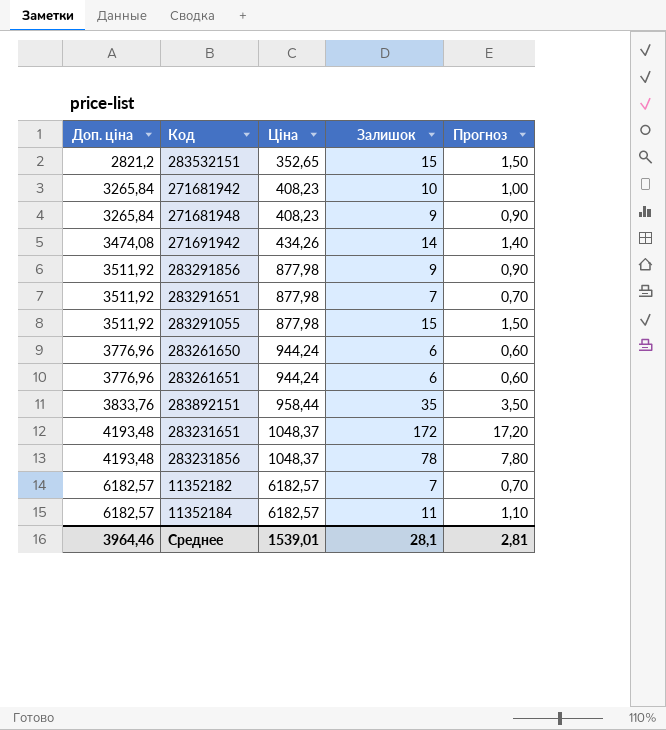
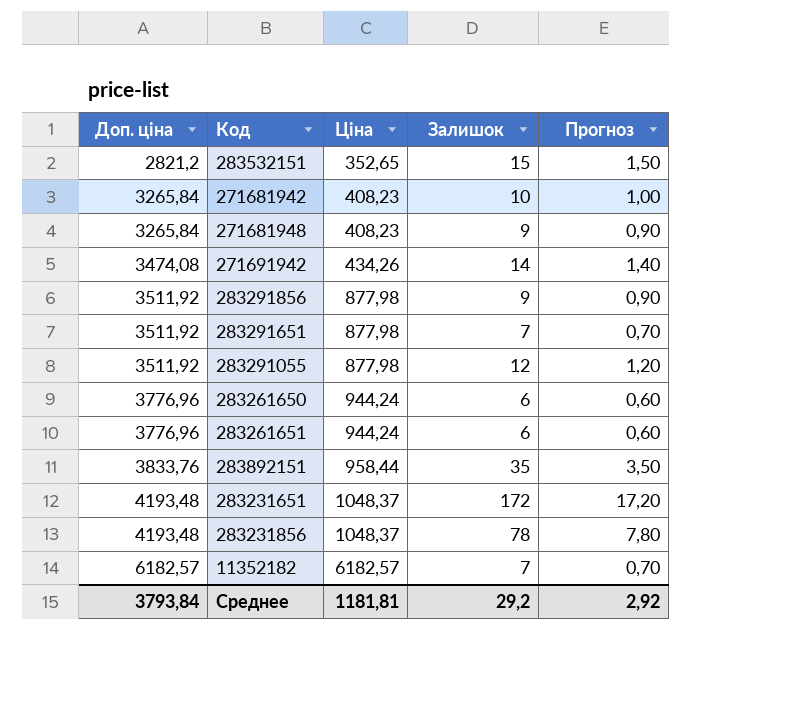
row 11352184: 6182,57 | 6182,57 | 11 | 1,10 -> none
283291055 | Залишок: 15 -> 12
283291055 | Прогноз: 1,50 -> 1,20
Среднее | Доп. ціна: 3964,46 -> 3793,84
Среднее | Ціна: 1539,01 -> 1181,81
Среднее | Залишок: 28,1 -> 29,2
Среднее | Прогноз: 2,81 -> 2,92

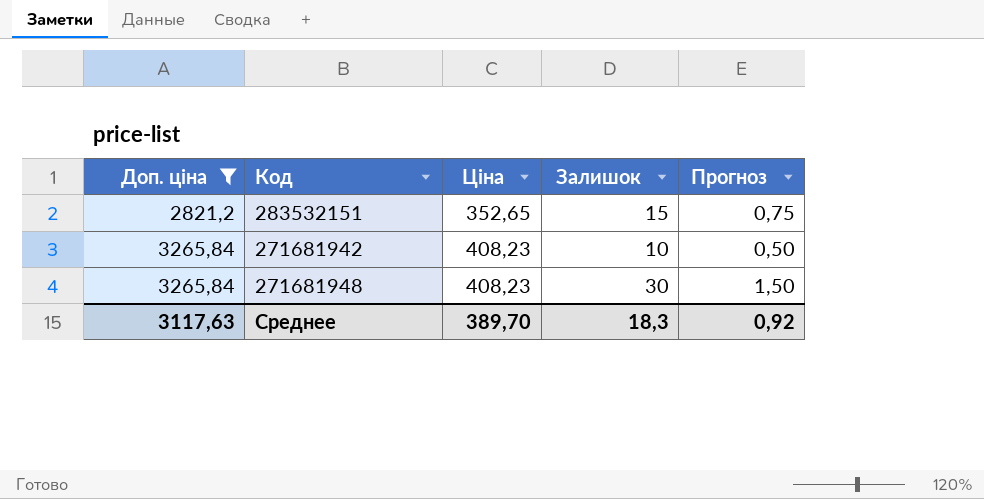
filter: none -> Доп. ціна <= 3265,84
column Прогноз | formula: [Залишок] * 0,1 -> [Залишок] * 0,05
271681948 | Залишок: 9 -> 30
Среднее | Доп. ціна: 3793,84 -> 3117,63
Среднее | Ціна: 1181,81 -> 389,70
Среднее | Залишок: 29,2 -> 18,3
Среднее | Прогноз: 2,92 -> 0,92

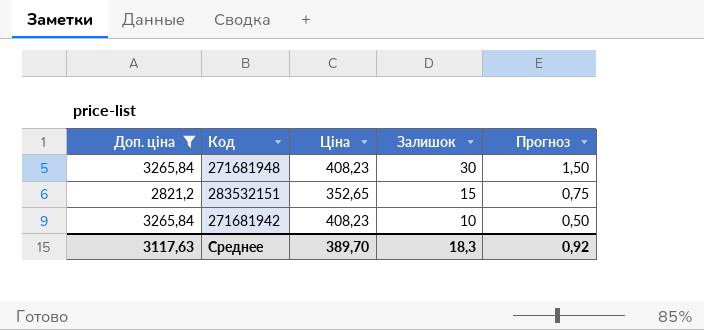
row order: Доп. ціна ascending -> Залишок descending

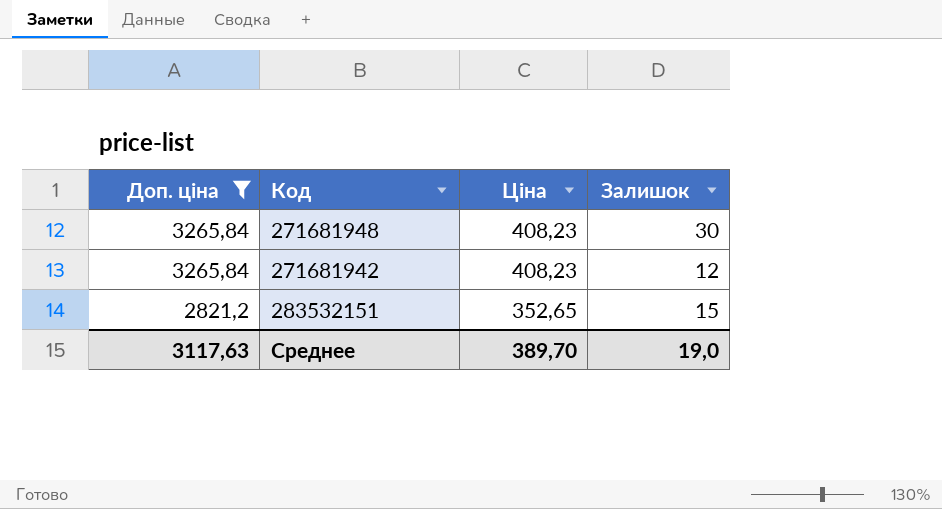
row order: Залишок descending -> Доп. ціна descending
column Прогноз | formula: [Залишок] * 0,05 -> none
271681942 | Залишок: 10 -> 12
Среднее | Залишок: 18,3 -> 19,0

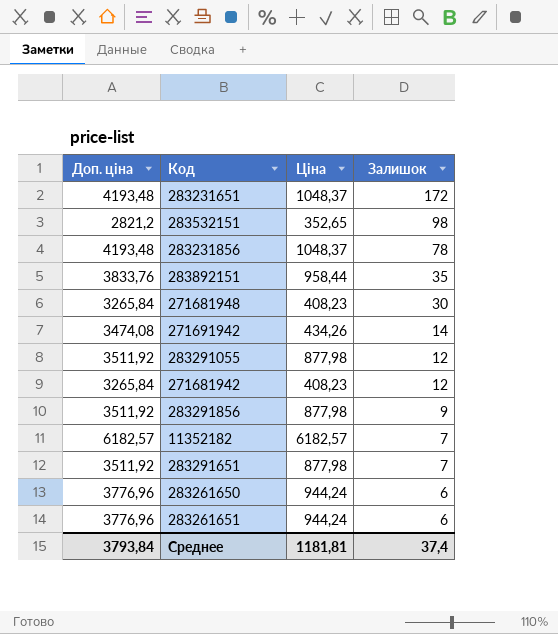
filter: Доп. ціна <= 3265,84 -> none
row order: Доп. ціна descending -> Залишок descending
283532151 | Залишок: 15 -> 98
Среднее | Доп. ціна: 3117,63 -> 3793,84
Среднее | Ціна: 389,70 -> 1181,81
Среднее | Залишок: 19,0 -> 37,4

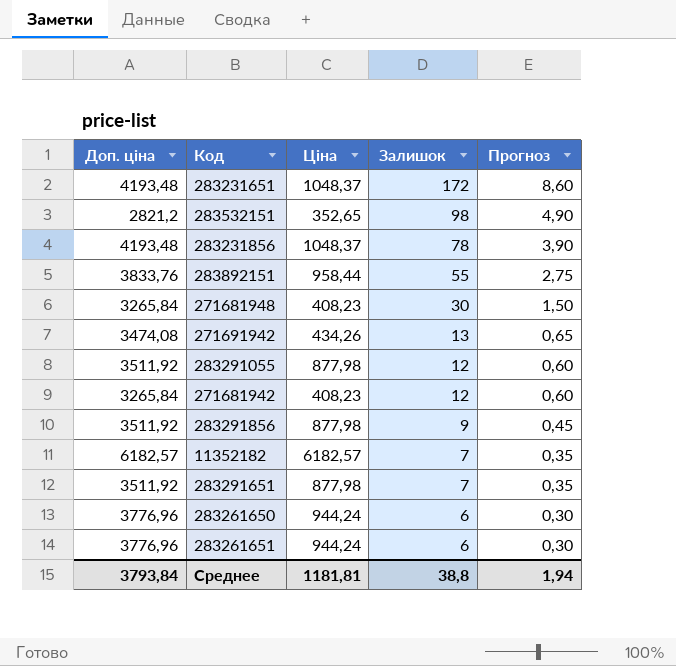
column Прогноз | formula: none -> [Залишок] * 0,05
283892151 | Залишок: 35 -> 55
271691942 | Залишок: 14 -> 13
Среднее | Залишок: 37,4 -> 38,8

